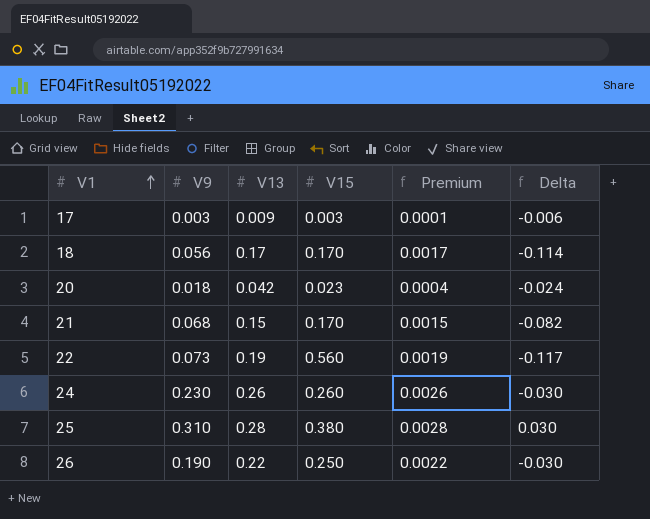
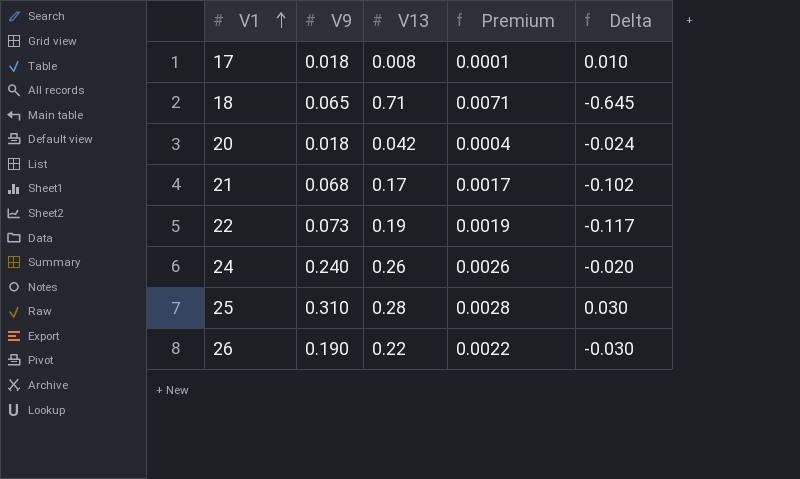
column V15 | position: 4 -> none
17 | V9: 0.003 -> 0.018
17 | V13: 0.009 -> 0.008
17 | Delta: -0.006 -> 0.010
18 | V9: 0.056 -> 0.065
18 | V13: 0.17 -> 0.71
18 | Premium: 0.0017 -> 0.0071
18 | Delta: -0.114 -> -0.645
21 | V13: 0.15 -> 0.17
21 | Premium: 0.0015 -> 0.0017
21 | Delta: -0.082 -> -0.102
24 | V9: 0.230 -> 0.240
24 | Delta: -0.030 -> -0.020

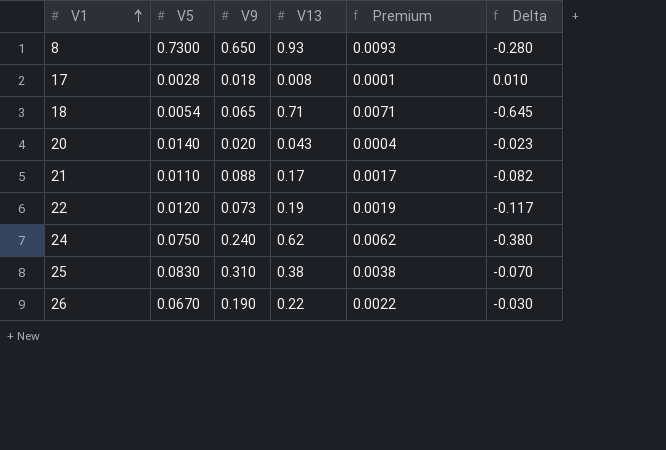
column V5 | position: none -> 2
row 8: none -> 0.7300 | 0.650 | 0.93 | 0.0093 | -0.280
20 | V9: 0.018 -> 0.020
20 | V13: 0.042 -> 0.043
20 | Delta: -0.024 -> -0.023
21 | V9: 0.068 -> 0.088
21 | Delta: -0.102 -> -0.082
24 | V13: 0.26 -> 0.62
24 | Premium: 0.0026 -> 0.0062
24 | Delta: -0.020 -> -0.380
25 | V13: 0.28 -> 0.38
25 | Premium: 0.0028 -> 0.0038
25 | Delta: 0.030 -> -0.070

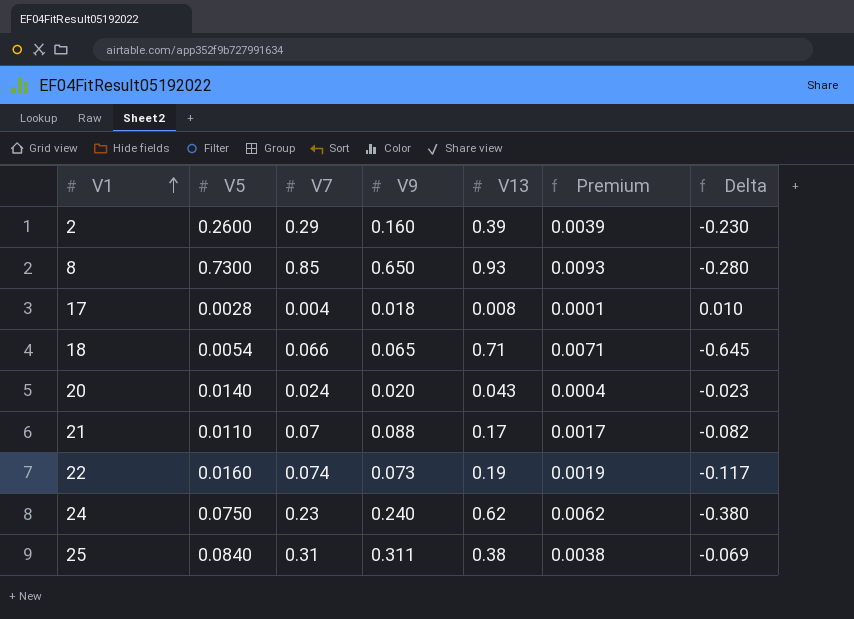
column V7 | position: none -> 3
row 26: 0.0670 | 0.190 | 0.22 | 0.0022 | -0.030 -> none
row 2: none -> 0.2600 | 0.29 | 0.160 | 0.39 | 0.0039 | -0.230
22 | V5: 0.0120 -> 0.0160
25 | V5: 0.0830 -> 0.0840
25 | V9: 0.310 -> 0.311
25 | Delta: -0.070 -> -0.069

